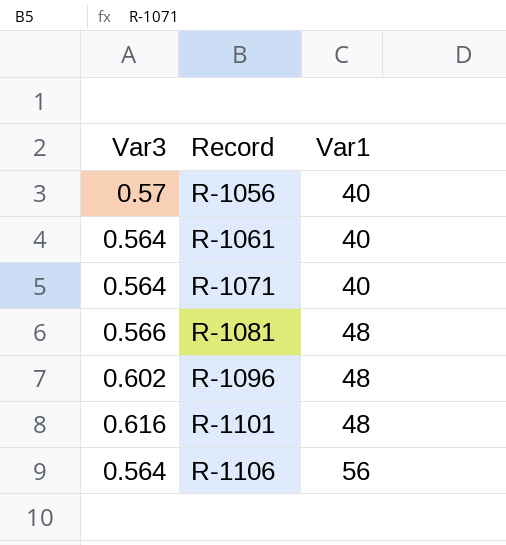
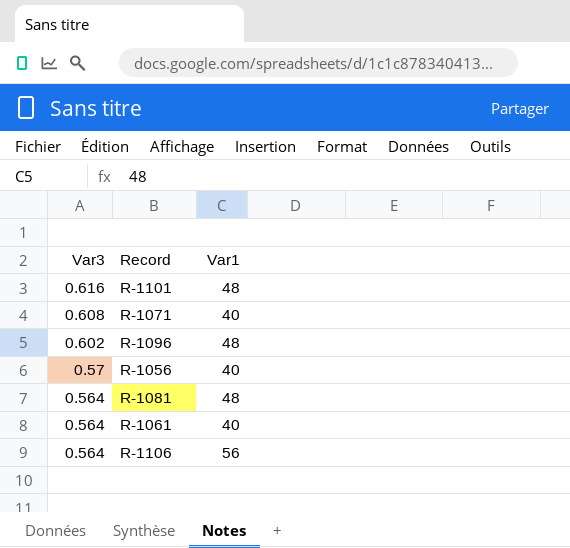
row order: Record ascending -> Var3 descending
R-1071 | Var3: 0.564 -> 0.608
R-1081 | Var3: 0.566 -> 0.564

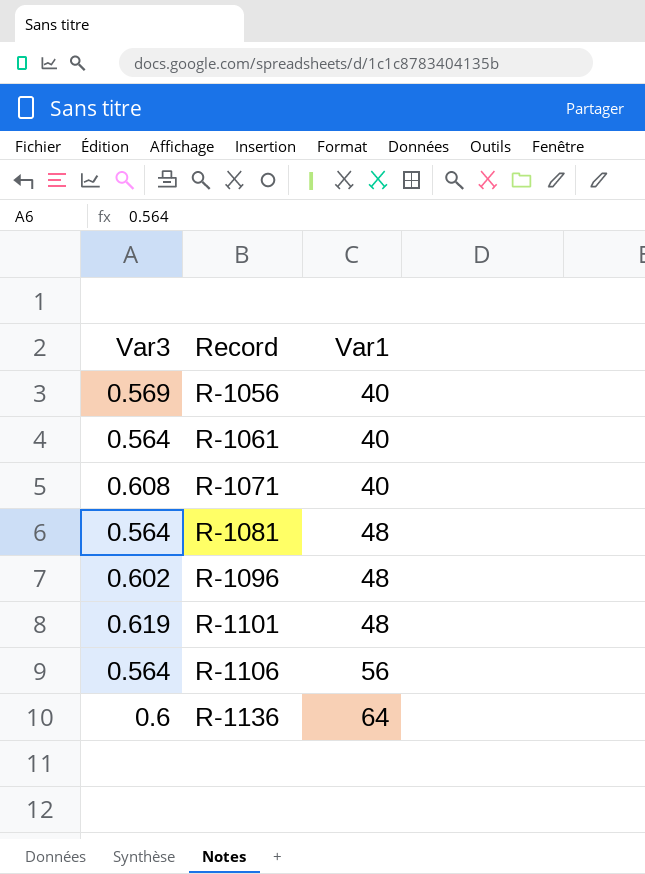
row order: Var3 descending -> Record ascending
R-1056 | Var3: 0.57 -> 0.569
R-1101 | Var3: 0.616 -> 0.619
row R-1136: none -> 0.6 | 64

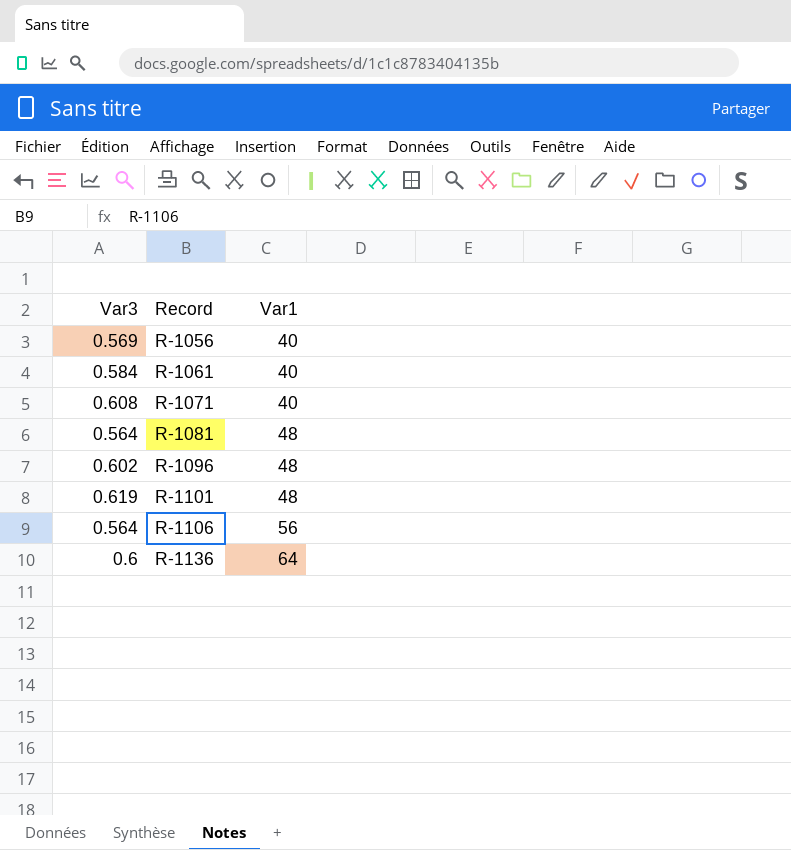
R-1061 | Var3: 0.564 -> 0.584

